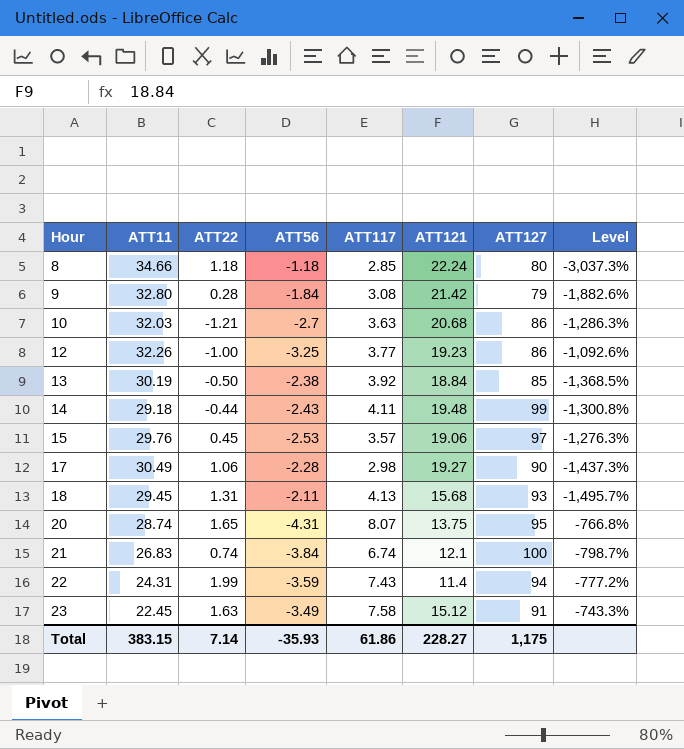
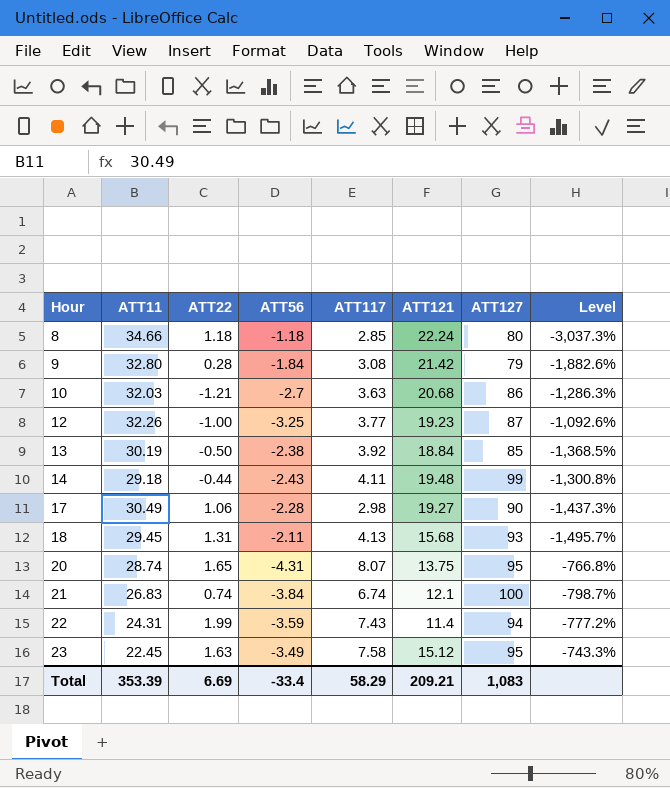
row 15: 29.76 | 0.45 | -2.53 | 3.57 | 19.06 | 97 | -1,276.3% -> none
12 | ATT127: 86 -> 87
23 | ATT127: 91 -> 95
Total | ATT11: 383.15 -> 353.39
Total | ATT22: 7.14 -> 6.69
Total | ATT56: -35.93 -> -33.4
Total | ATT117: 61.86 -> 58.29
Total | ATT121: 228.27 -> 209.21
Total | ATT127: 1,175 -> 1,083

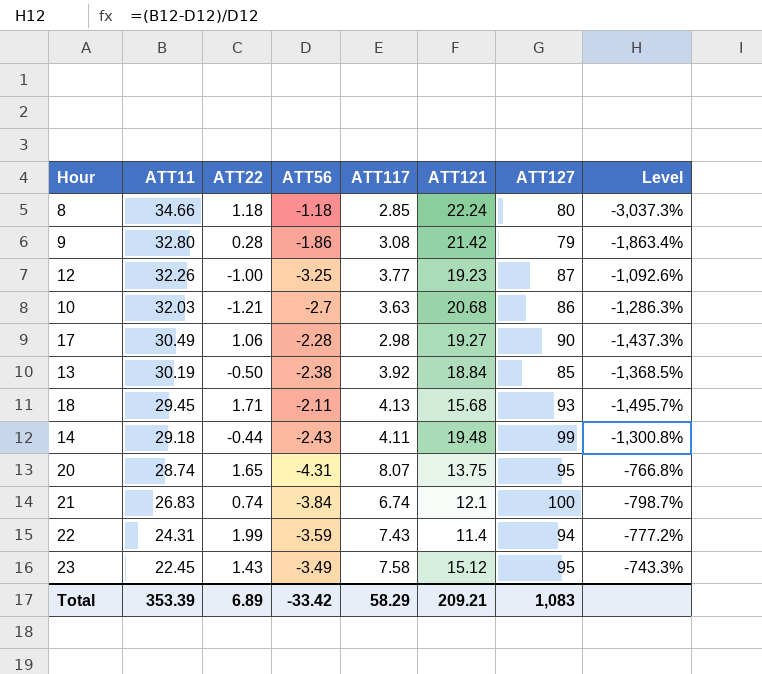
row order: Hour ascending -> ATT11 descending
9 | ATT56: -1.84 -> -1.86
9 | Level: -1,882.6% -> -1,863.4%
18 | ATT22: 1.31 -> 1.71
23 | ATT22: 1.63 -> 1.43
Total | ATT22: 6.69 -> 6.89
Total | ATT56: -33.4 -> -33.42

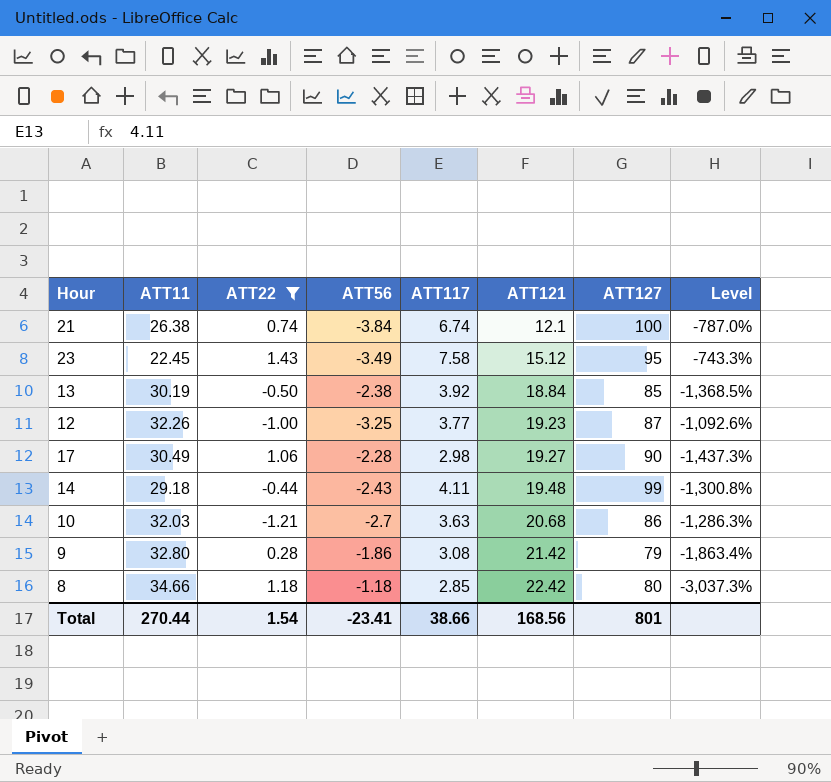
filter: none -> ATT22 <= 1.43
row order: ATT11 descending -> ATT121 ascending
21 | ATT11: 26.83 -> 26.38
21 | Level: -798.7% -> -787.0%
8 | ATT121: 22.24 -> 22.42
Total | ATT11: 353.39 -> 270.44
Total | ATT22: 6.89 -> 1.54
Total | ATT56: -33.42 -> -23.41
Total | ATT117: 58.29 -> 38.66
Total | ATT121: 209.21 -> 168.56
Total | ATT127: 1,083 -> 801

